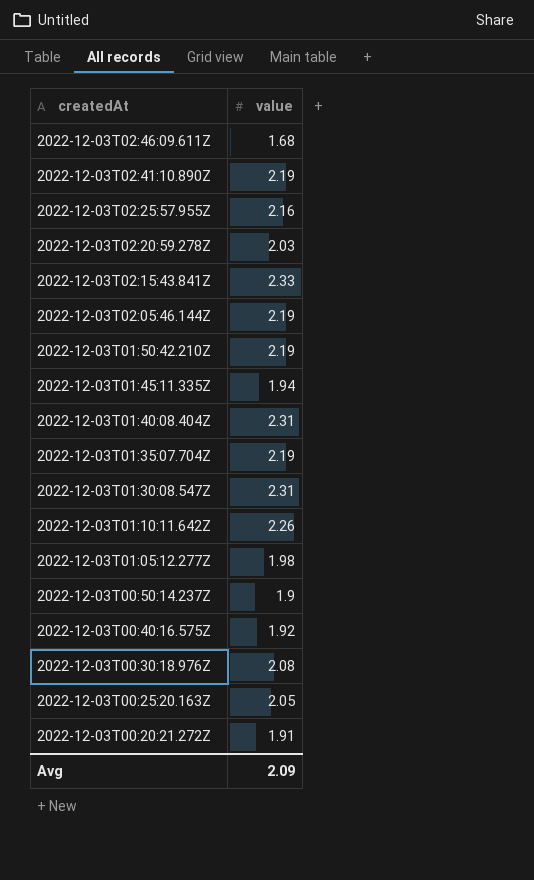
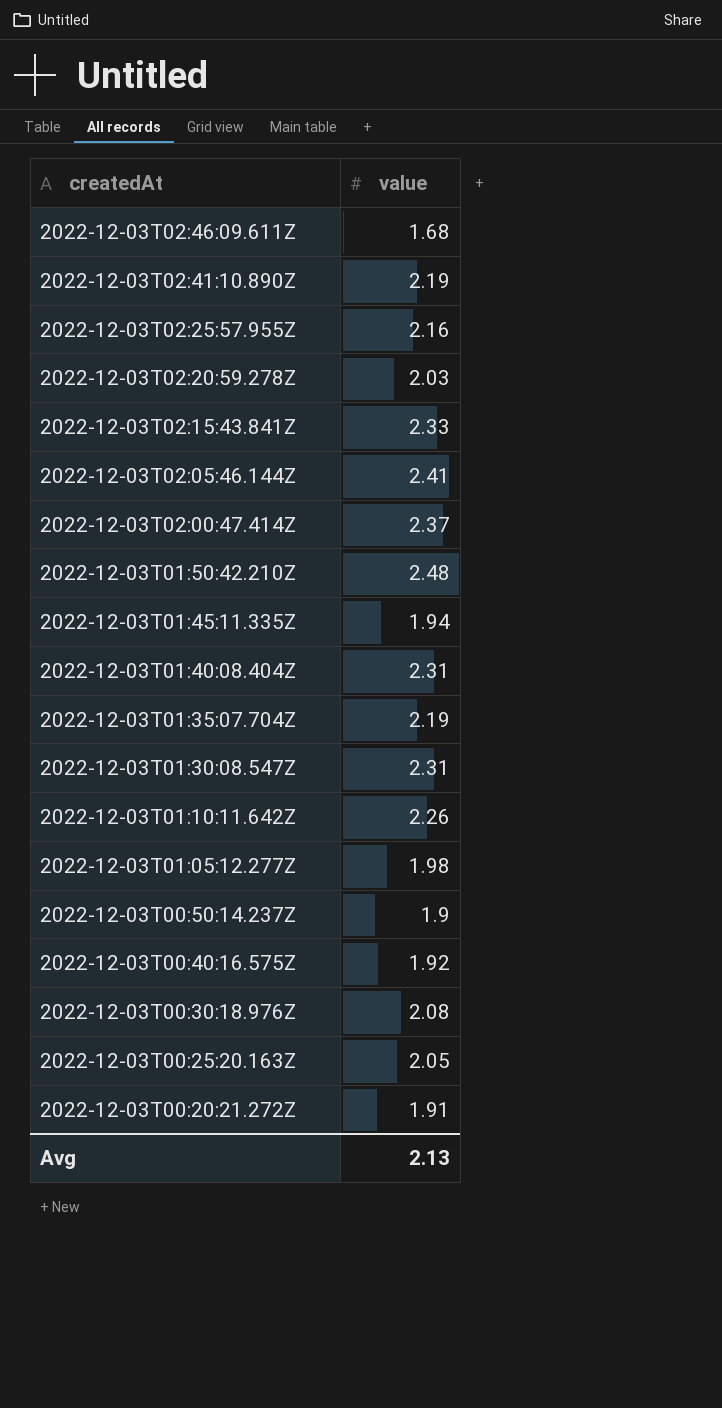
2022-12-03T02:05:46.144Z | value: 2.19 -> 2.41
row 2022-12-03T02:00:47.414Z: none -> 2.37
2022-12-03T01:50:42.210Z | value: 2.19 -> 2.48
Avg | value: 2.09 -> 2.13

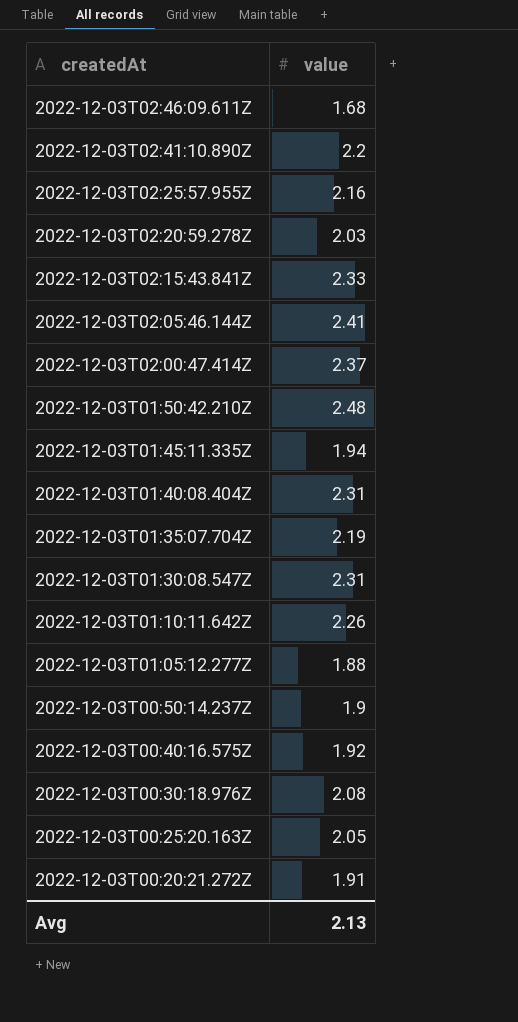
2022-12-03T02:41:10.890Z | value: 2.19 -> 2.2
2022-12-03T01:05:12.277Z | value: 1.98 -> 1.88

